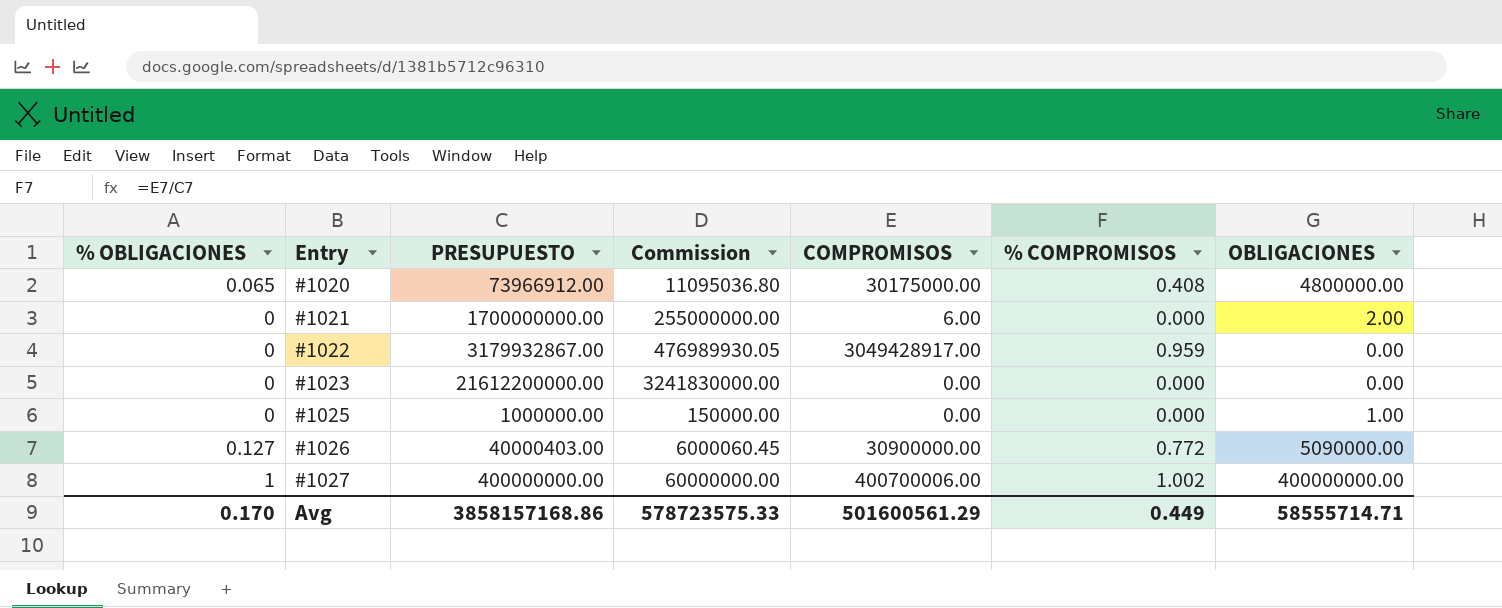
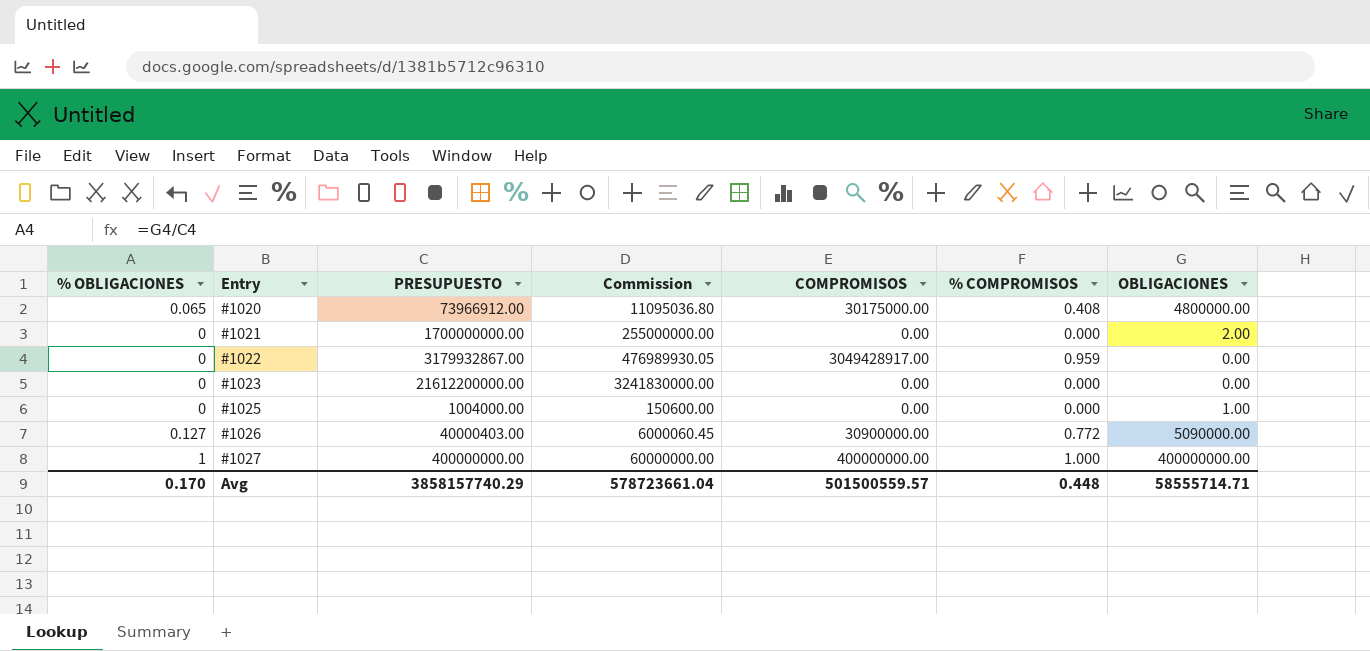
#1021 | COMPROMISOS: 6.00 -> 0.00
#1025 | PRESUPUESTO: 1000000.00 -> 1004000.00
#1025 | Commission: 150000.00 -> 150600.00
#1027 | COMPROMISOS: 400700006.00 -> 400000000.00
#1027 | % COMPROMISOS: 1.002 -> 1.000
Avg | PRESUPUESTO: 3858157168.86 -> 3858157740.29
Avg | Commission: 578723575.33 -> 578723661.04
Avg | COMPROMISOS: 501600561.29 -> 501500559.57
Avg | % COMPROMISOS: 0.449 -> 0.448

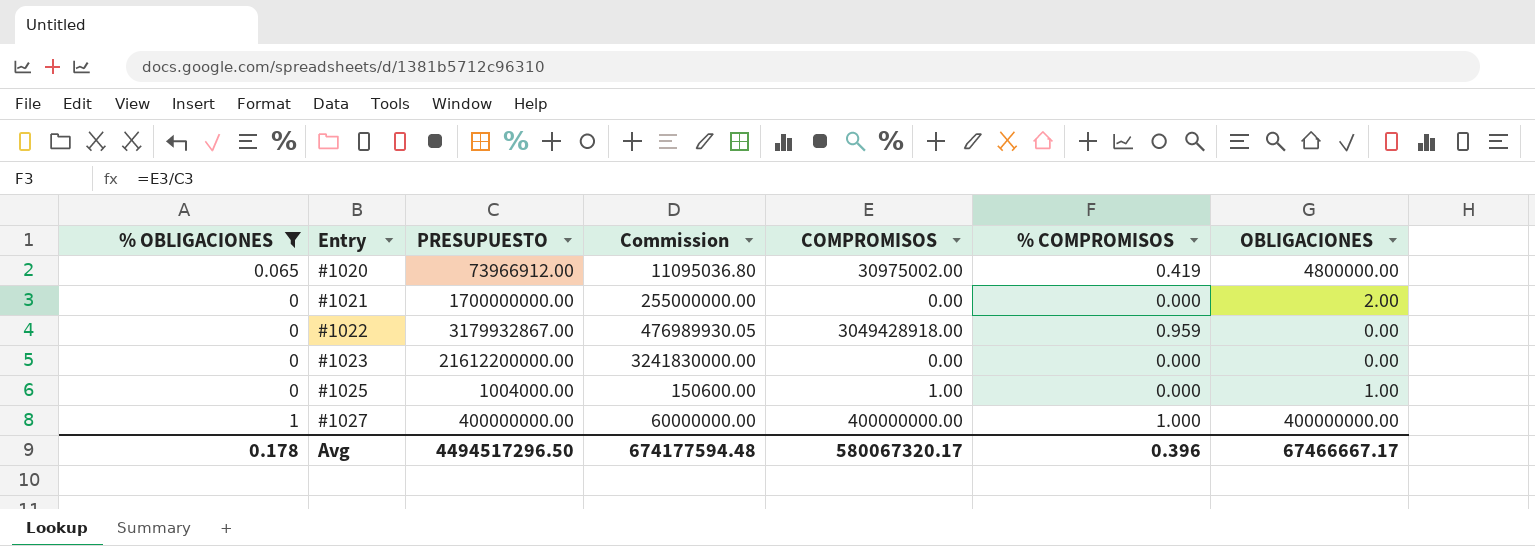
filter: none -> % OBLIGACIONES != 0.127
#1020 | COMPROMISOS: 30175000.00 -> 30975002.00
#1020 | % COMPROMISOS: 0.408 -> 0.419
#1022 | COMPROMISOS: 3049428917.00 -> 3049428918.00
#1025 | COMPROMISOS: 0.00 -> 1.00
Avg | % OBLIGACIONES: 0.170 -> 0.178
Avg | PRESUPUESTO: 3858157740.29 -> 4494517296.50
Avg | Commission: 578723661.04 -> 674177594.48
Avg | COMPROMISOS: 501500559.57 -> 580067320.17
Avg | % COMPROMISOS: 0.448 -> 0.396
Avg | OBLIGACIONES: 58555714.71 -> 67466667.17

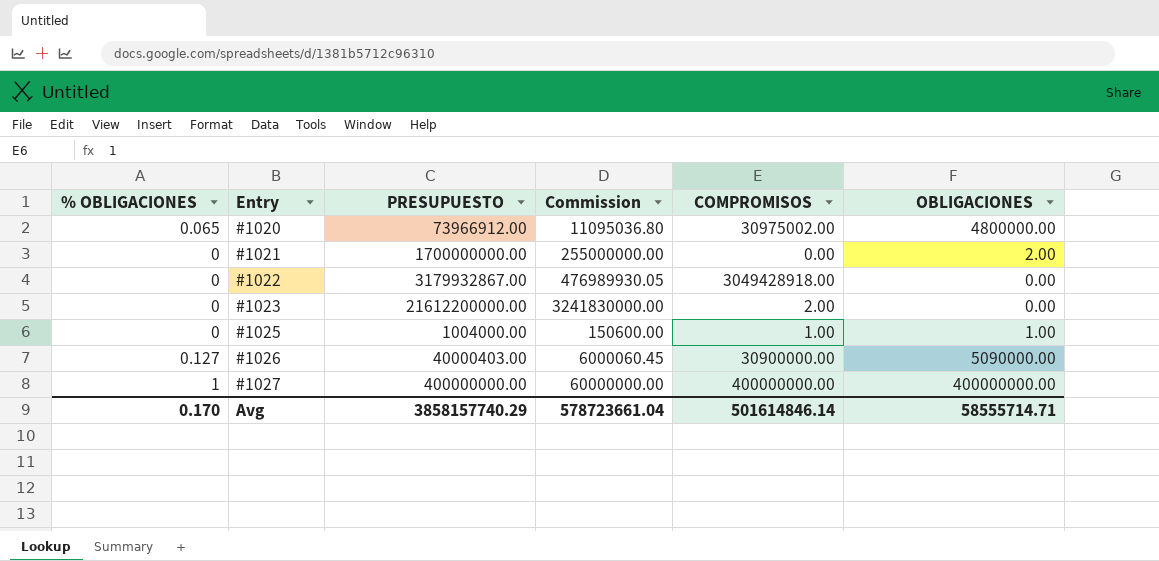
filter: % OBLIGACIONES != 0.127 -> none
column % COMPROMISOS | formula: [COMPROMISOS] / [PRESUPUESTO] -> none
#1023 | COMPROMISOS: 0.00 -> 2.00
Avg | % OBLIGACIONES: 0.178 -> 0.170
Avg | PRESUPUESTO: 4494517296.50 -> 3858157740.29
Avg | Commission: 674177594.48 -> 578723661.04
Avg | COMPROMISOS: 580067320.17 -> 501614846.14
Avg | OBLIGACIONES: 67466667.17 -> 58555714.71

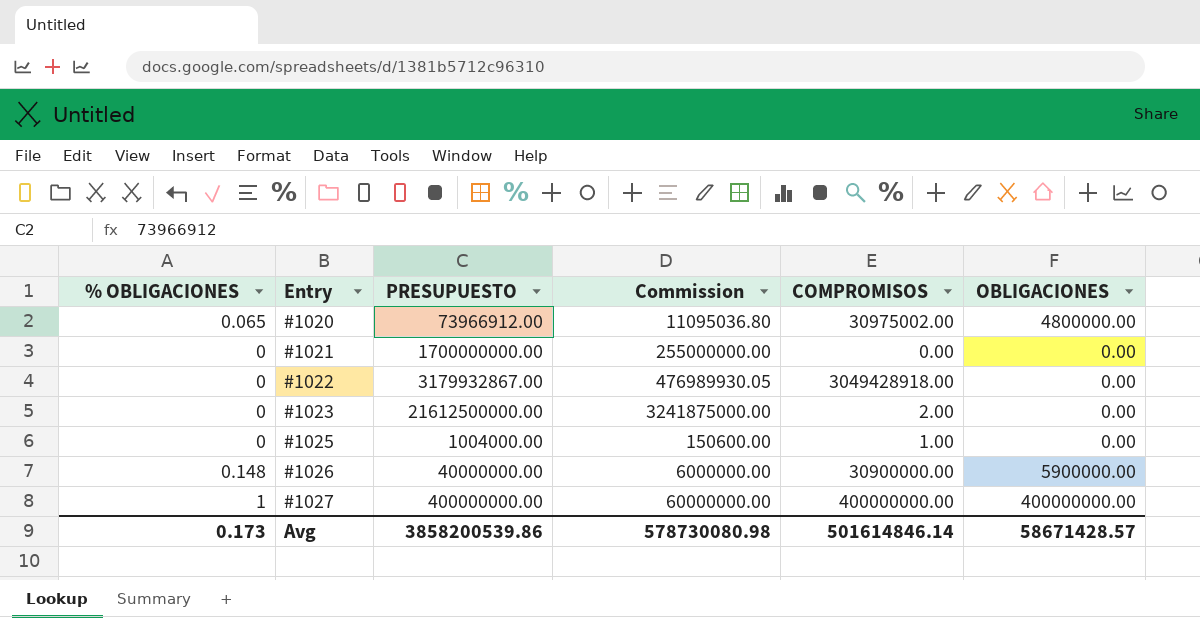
#1021 | OBLIGACIONES: 2.00 -> 0.00
#1023 | PRESUPUESTO: 21612200000.00 -> 21612500000.00
#1023 | Commission: 3241830000.00 -> 3241875000.00
#1025 | OBLIGACIONES: 1.00 -> 0.00
#1026 | % OBLIGACIONES: 0.127 -> 0.148
#1026 | PRESUPUESTO: 40000403.00 -> 40000000.00
#1026 | Commission: 6000060.45 -> 6000000.00
#1026 | OBLIGACIONES: 5090000.00 -> 5900000.00
Avg | % OBLIGACIONES: 0.170 -> 0.173
Avg | PRESUPUESTO: 3858157740.29 -> 3858200539.86
Avg | Commission: 578723661.04 -> 578730080.98
Avg | OBLIGACIONES: 58555714.71 -> 58671428.57

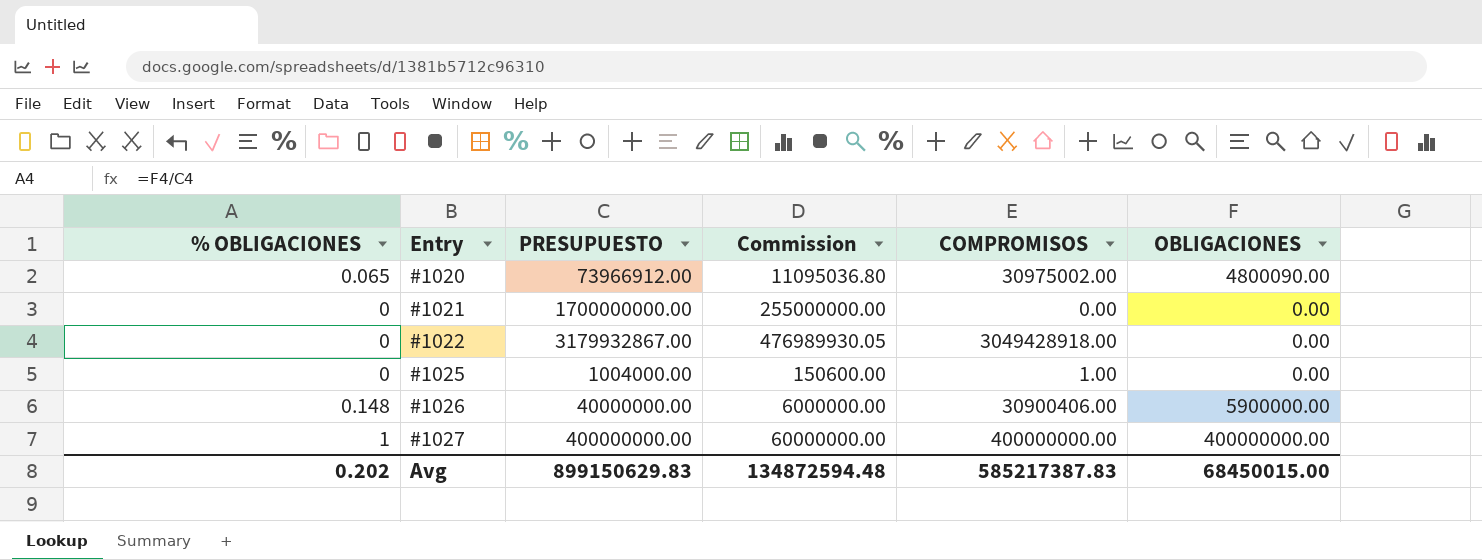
row #1023: 0 | 21612500000.00 | 3241875000.00 | 2.00 | 0.00 -> none
#1020 | OBLIGACIONES: 4800000.00 -> 4800090.00
#1026 | COMPROMISOS: 30900000.00 -> 30900406.00
Avg | % OBLIGACIONES: 0.173 -> 0.202
Avg | PRESUPUESTO: 3858200539.86 -> 899150629.83
Avg | Commission: 578730080.98 -> 134872594.48
Avg | COMPROMISOS: 501614846.14 -> 585217387.83
Avg | OBLIGACIONES: 58671428.57 -> 68450015.00

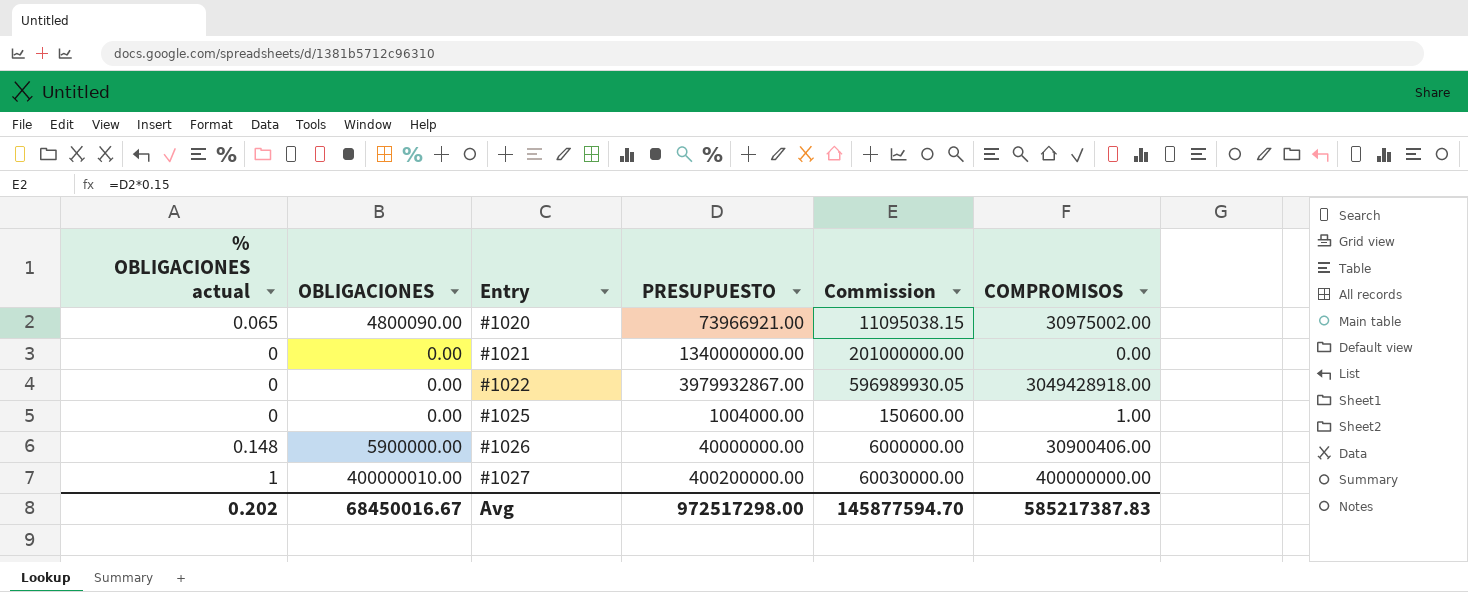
column name: % OBLIGACIONES -> % OBLIGACIONES actual
column OBLIGACIONES | position: 6 -> 2
#1020 | PRESUPUESTO: 73966912.00 -> 73966921.00
#1020 | Commission: 11095036.80 -> 11095038.15
#1021 | PRESUPUESTO: 1700000000.00 -> 1340000000.00
#1021 | Commission: 255000000.00 -> 201000000.00
#1022 | PRESUPUESTO: 3179932867.00 -> 3979932867.00
#1022 | Commission: 476989930.05 -> 596989930.05
#1027 | OBLIGACIONES: 400000000.00 -> 400000010.00
#1027 | PRESUPUESTO: 400000000.00 -> 400200000.00
#1027 | Commission: 60000000.00 -> 60030000.00
Avg | OBLIGACIONES: 68450015.00 -> 68450016.67
Avg | PRESUPUESTO: 899150629.83 -> 972517298.00
Avg | Commission: 134872594.48 -> 145877594.70

